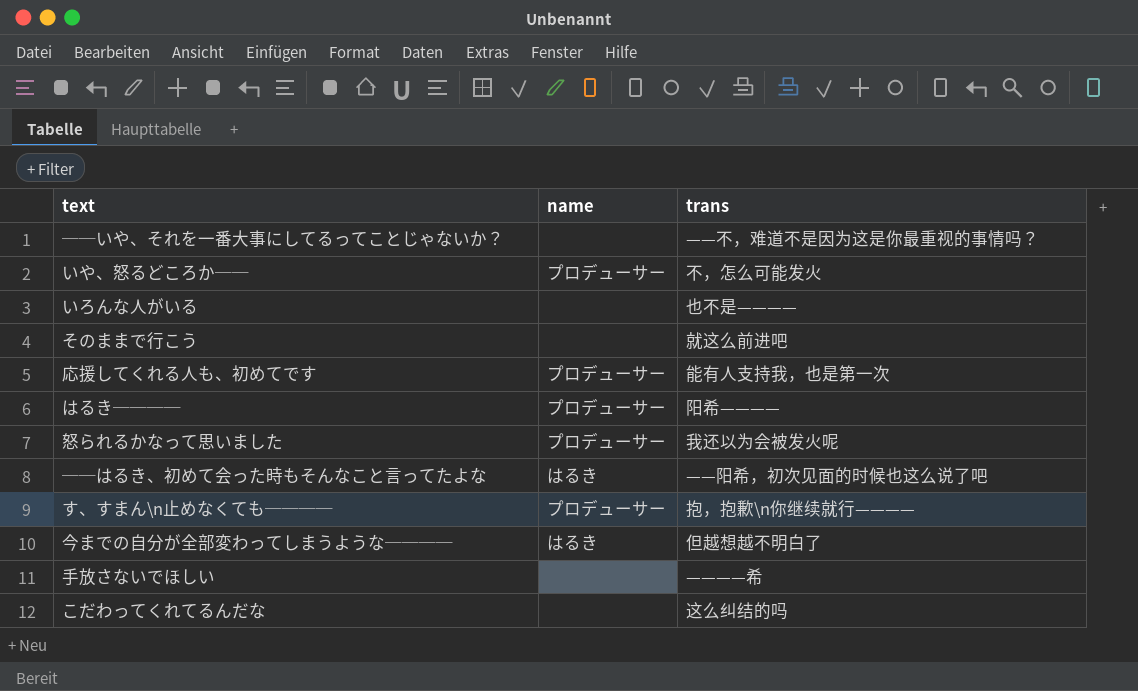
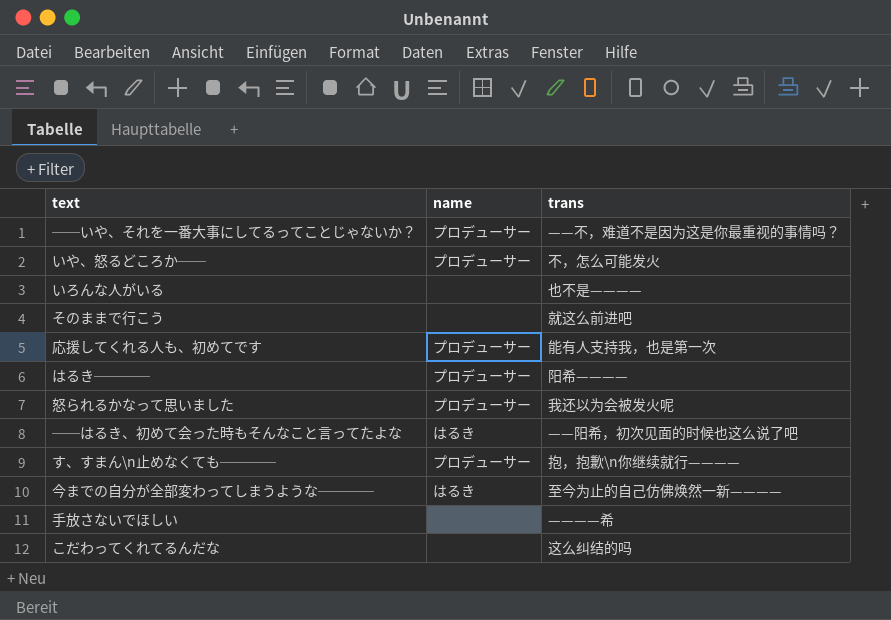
──いや、それを一番大事にしてるってことじゃないか？ | name: none -> プロデューサー
今までの自分が全部変わってしまうような──── | trans: 但越想越不明白了 -> 至今为止的自己仿佛焕然一新————

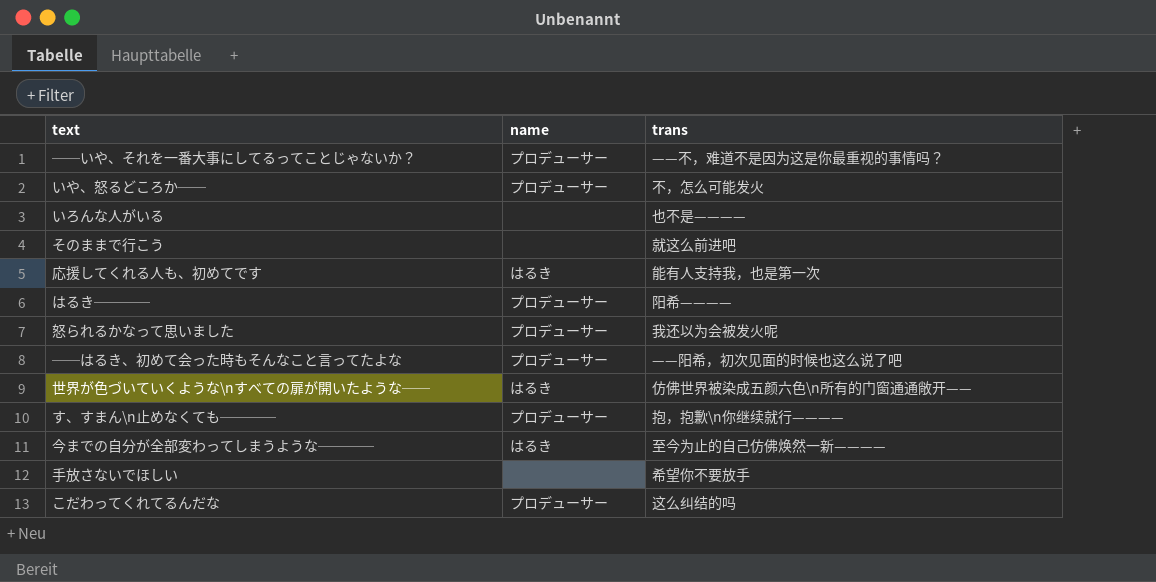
応援してくれる人も、初めてです | name: プロデューサー -> はるき
──はるき、初めて会った時もそんなこと言ってたよな | name: はるき -> プロデューサー
row 世界が色づいていくような\nすべての扉が開いたような──: none -> はるき | 仿佛世界被染成五颜六色\n所有的门窗通通敞开——
手放さないでほしい | trans: ————希 -> 希望你不要放手
こだわってくれてるんだな | name: none -> プロデューサー

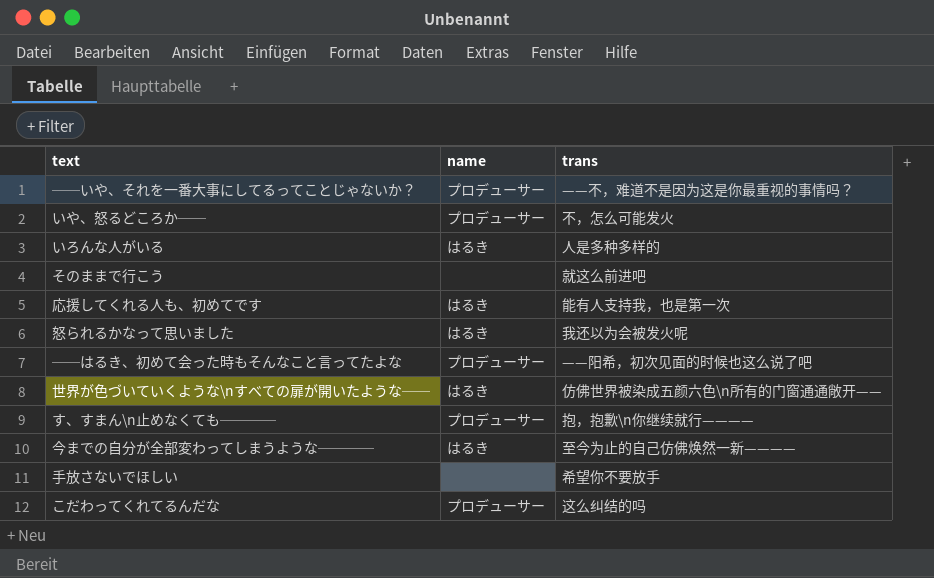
row はるき────: プロデューサー | 阳希———— -> none
いろんな人がいる | name: none -> はるき
いろんな人がいる | trans: 也不是———— -> 人是多种多样的
怒られるかなって思いました | name: プロデューサー -> はるき

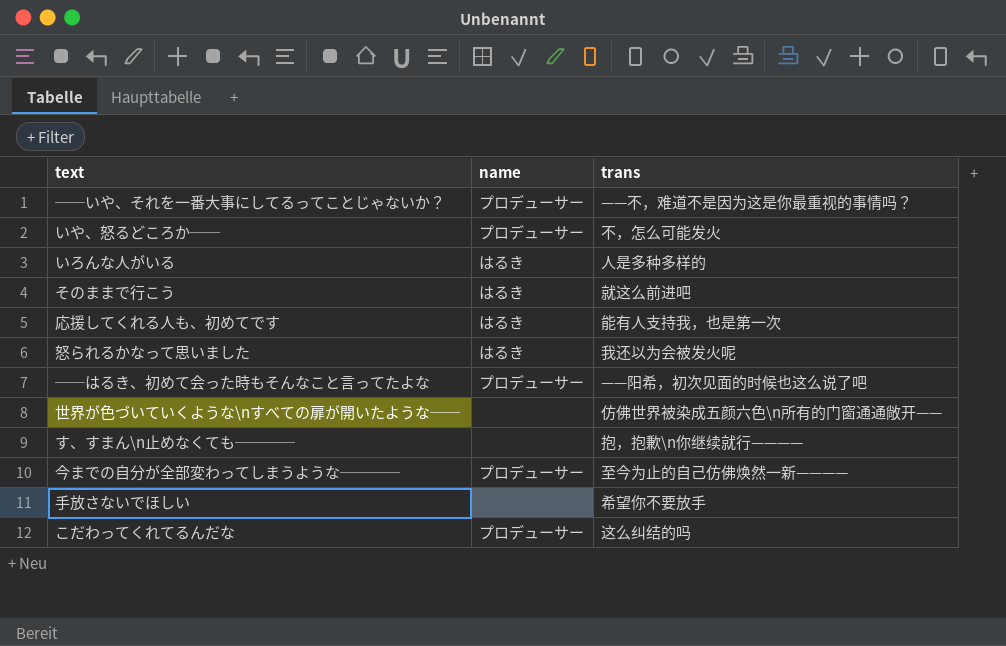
そのままで行こう | name: none -> はるき
世界が色づいていくような\nすべての扉が開いたような── | name: はるき -> none
す、すまん\n止めなくても──── | name: プロデューサー -> none
今までの自分が全部変わってしまうような──── | name: はるき -> プロデューサー

